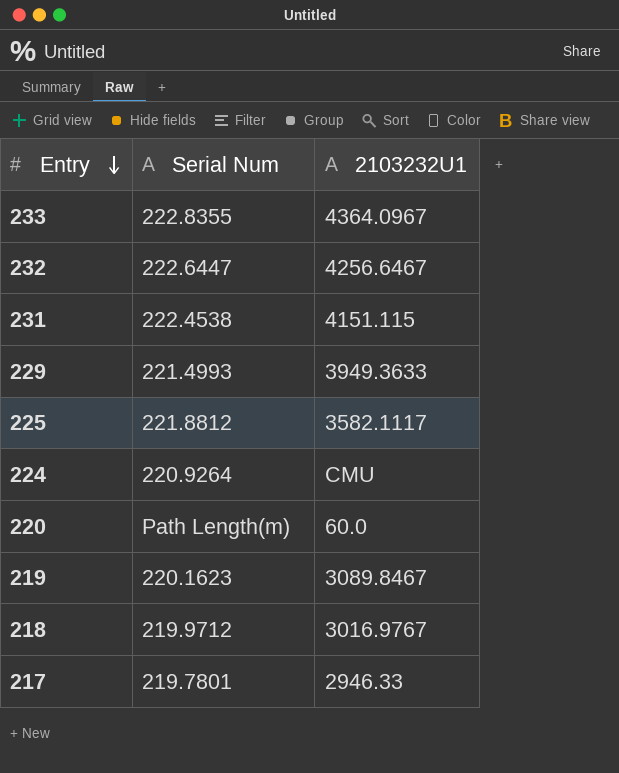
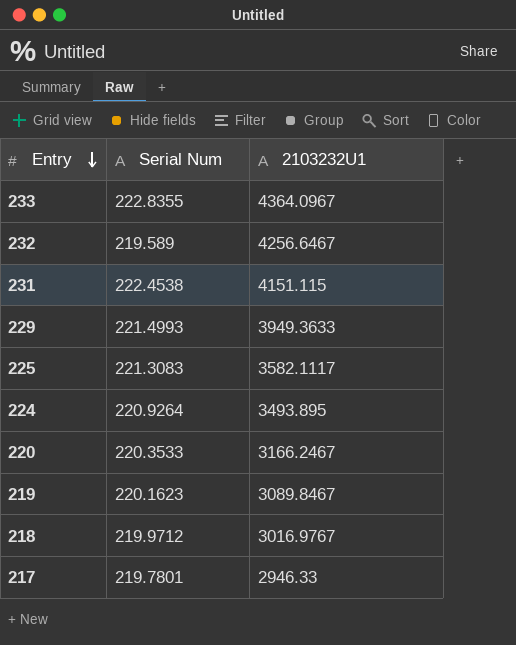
232 | Serial Num: 222.6447 -> 219.589
225 | Serial Num: 221.8812 -> 221.3083
224 | 2103232U1: CMU -> 3493.895
220 | Serial Num: Path Length(m) -> 220.3533
220 | 2103232U1: 60.0 -> 3166.2467

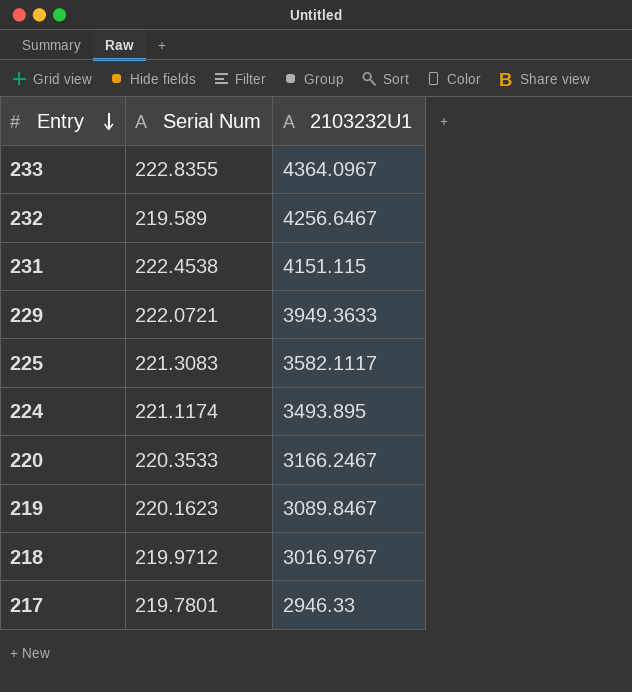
229 | Serial Num: 221.4993 -> 222.0721
224 | Serial Num: 220.9264 -> 221.1174

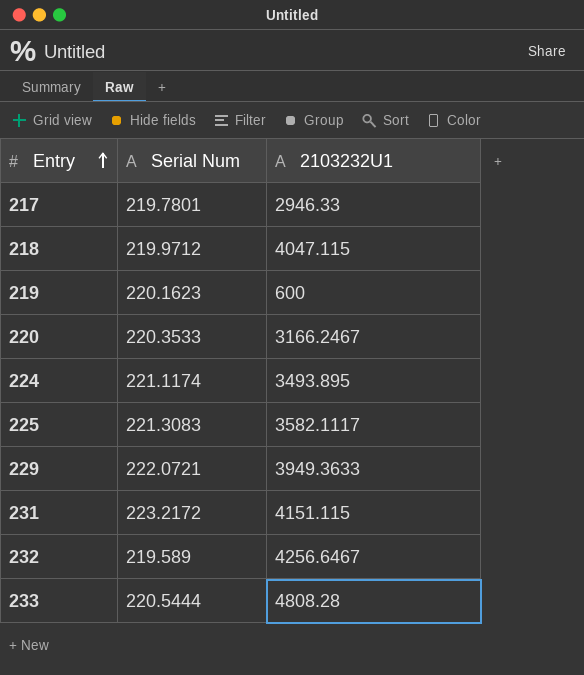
row order: Entry descending -> Entry ascending
218 | 2103232U1: 3016.9767 -> 4047.115
219 | 2103232U1: 3089.8467 -> 600
231 | Serial Num: 222.4538 -> 223.2172
233 | Serial Num: 222.8355 -> 220.5444
233 | 2103232U1: 4364.0967 -> 4808.28

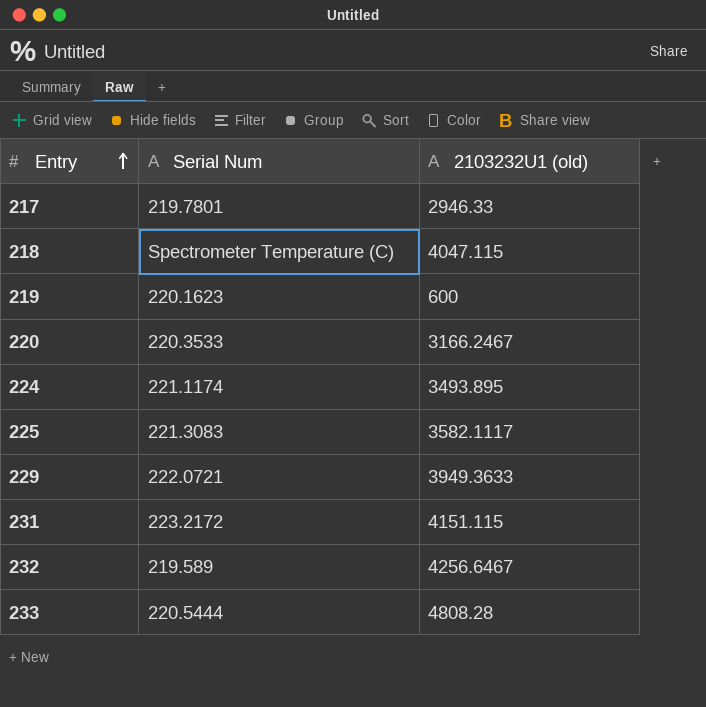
column name: 2103232U1 -> 2103232U1 (old)
218 | Serial Num: 219.9712 -> Spectrometer Temperature (C)

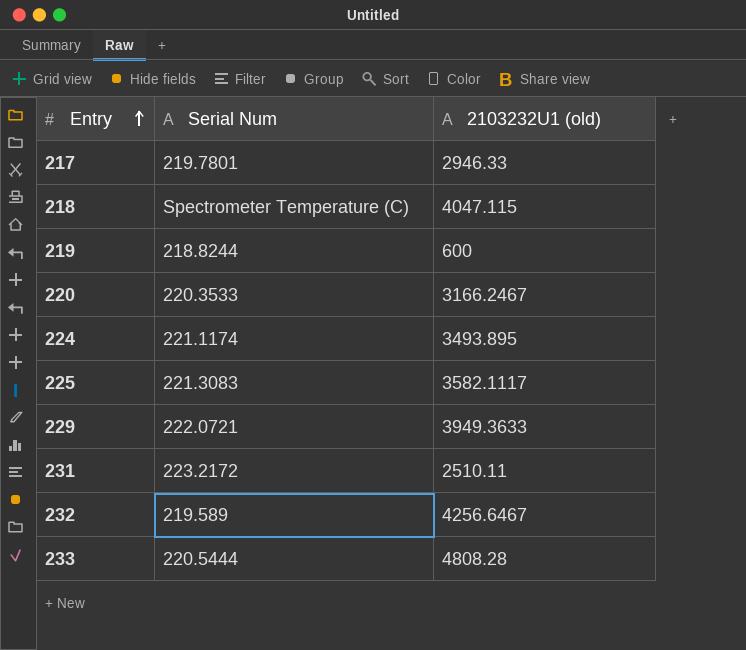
219 | Serial Num: 220.1623 -> 218.8244
231 | 2103232U1 (old): 4151.115 -> 2510.11

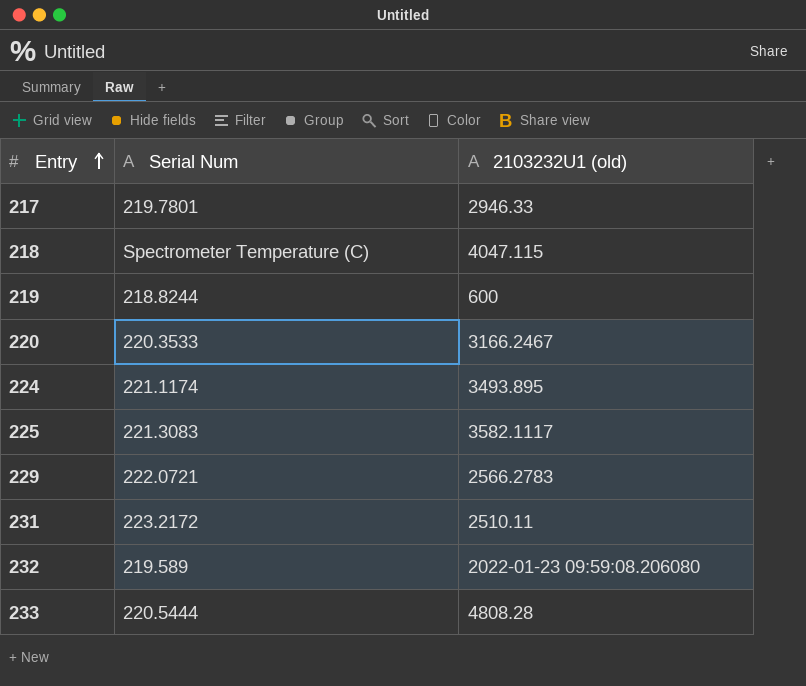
229 | 2103232U1 (old): 3949.3633 -> 2566.2783
232 | 2103232U1 (old): 4256.6467 -> 2022-01-23 09:59:08.206080

